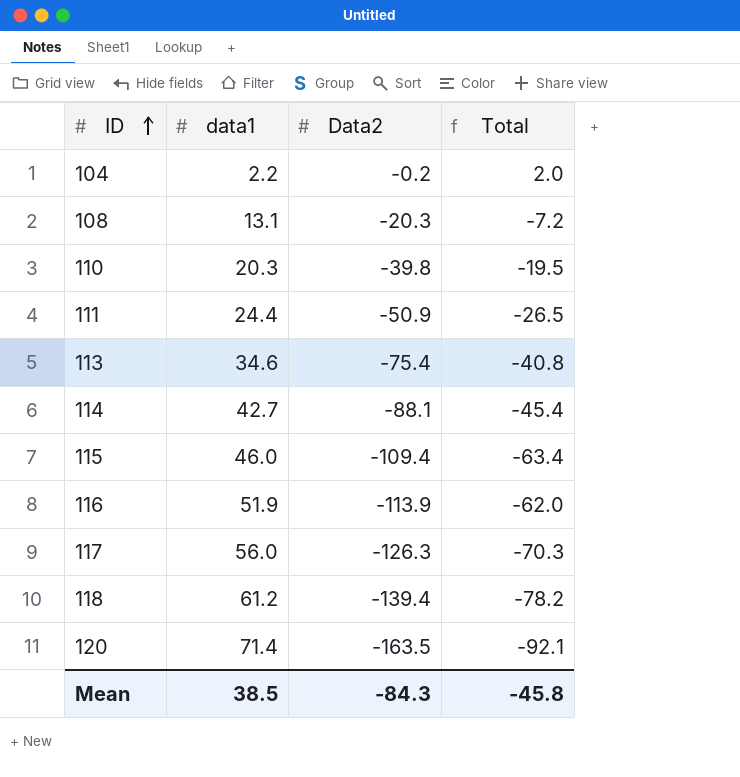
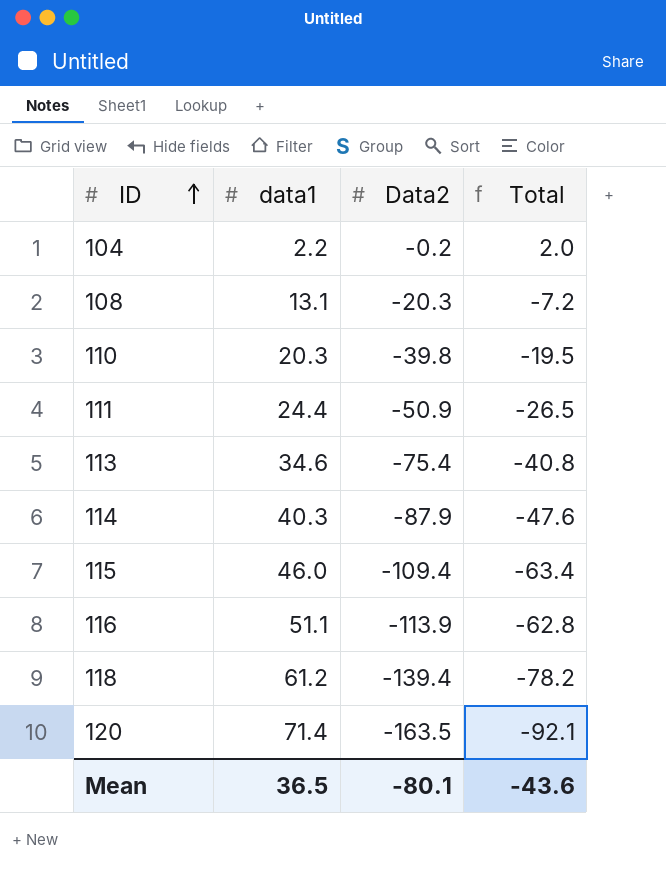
row 117: 56.0 | -126.3 | -70.3 -> none
114 | data1: 42.7 -> 40.3
114 | Data2: -88.1 -> -87.9
114 | Total: -45.4 -> -47.6
116 | data1: 51.9 -> 51.1
116 | Total: -62.0 -> -62.8
Mean | data1: 38.5 -> 36.5
Mean | Data2: -84.3 -> -80.1
Mean | Total: -45.8 -> -43.6

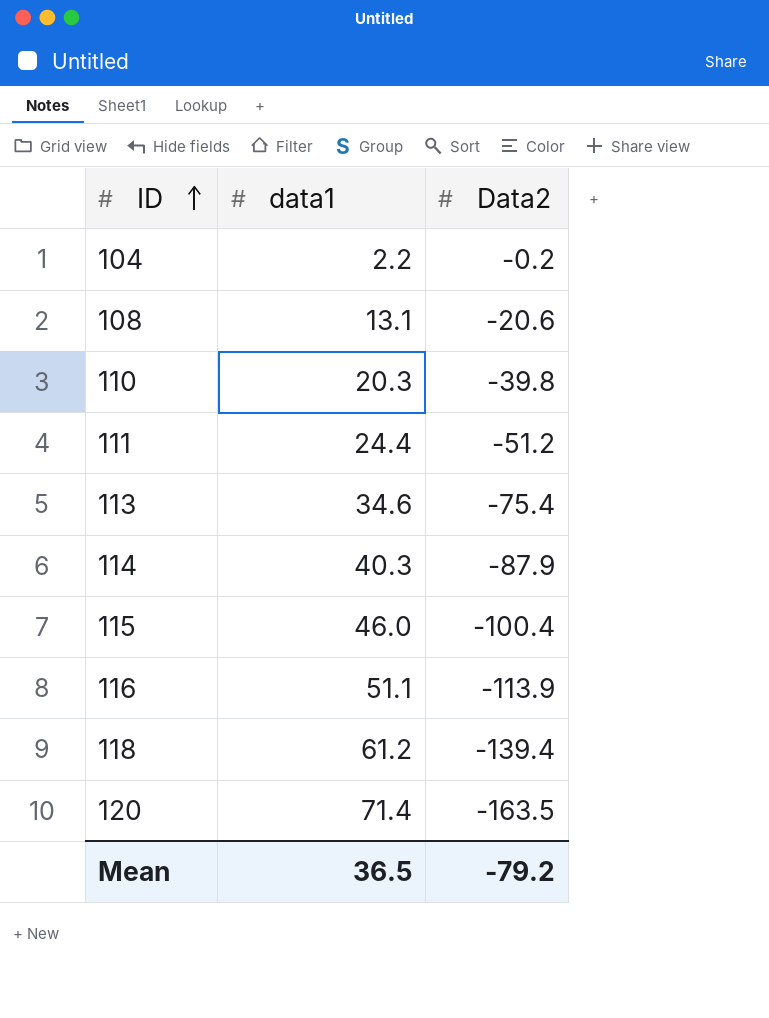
column Total | formula: [data1] + [Data2] -> none
108 | Data2: -20.3 -> -20.6
111 | Data2: -50.9 -> -51.2
115 | Data2: -109.4 -> -100.4
Mean | Data2: -80.1 -> -79.2

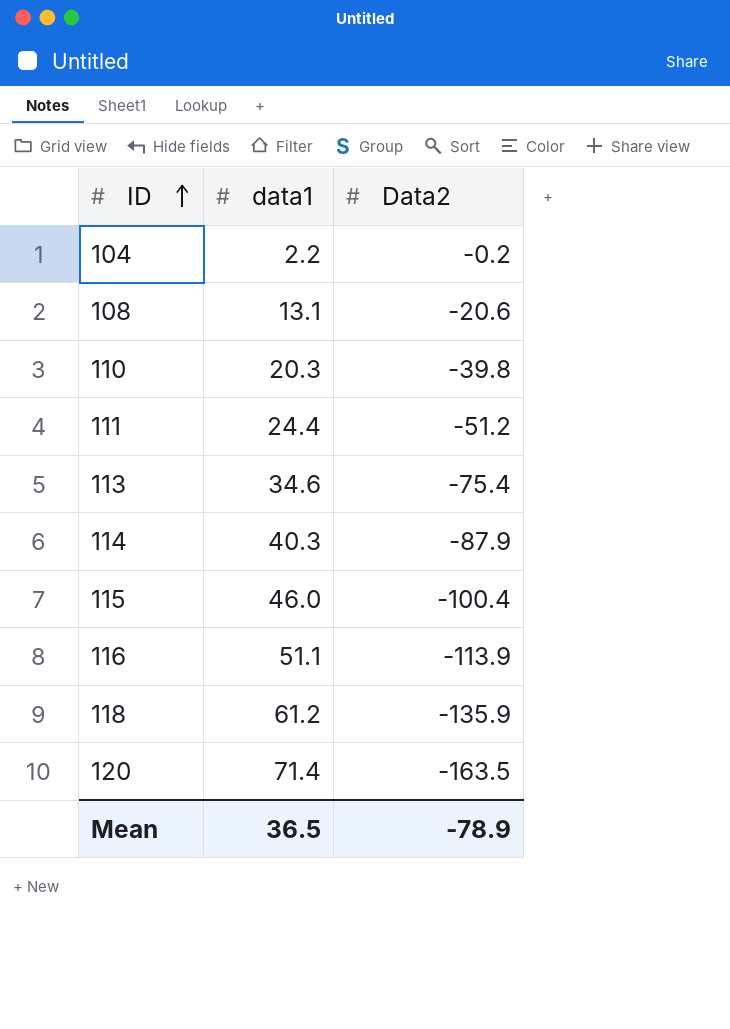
118 | Data2: -139.4 -> -135.9
Mean | Data2: -79.2 -> -78.9

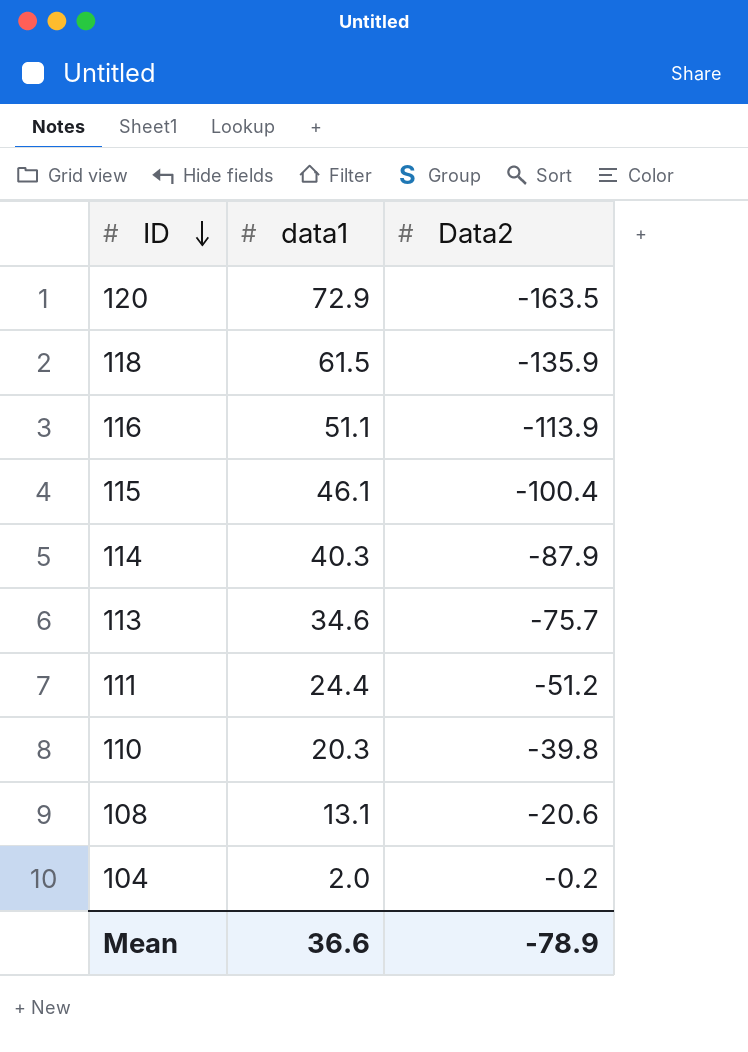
row order: ID ascending -> ID descending
120 | data1: 71.4 -> 72.9
118 | data1: 61.2 -> 61.5
115 | data1: 46.0 -> 46.1
113 | Data2: -75.4 -> -75.7
104 | data1: 2.2 -> 2.0
Mean | data1: 36.5 -> 36.6

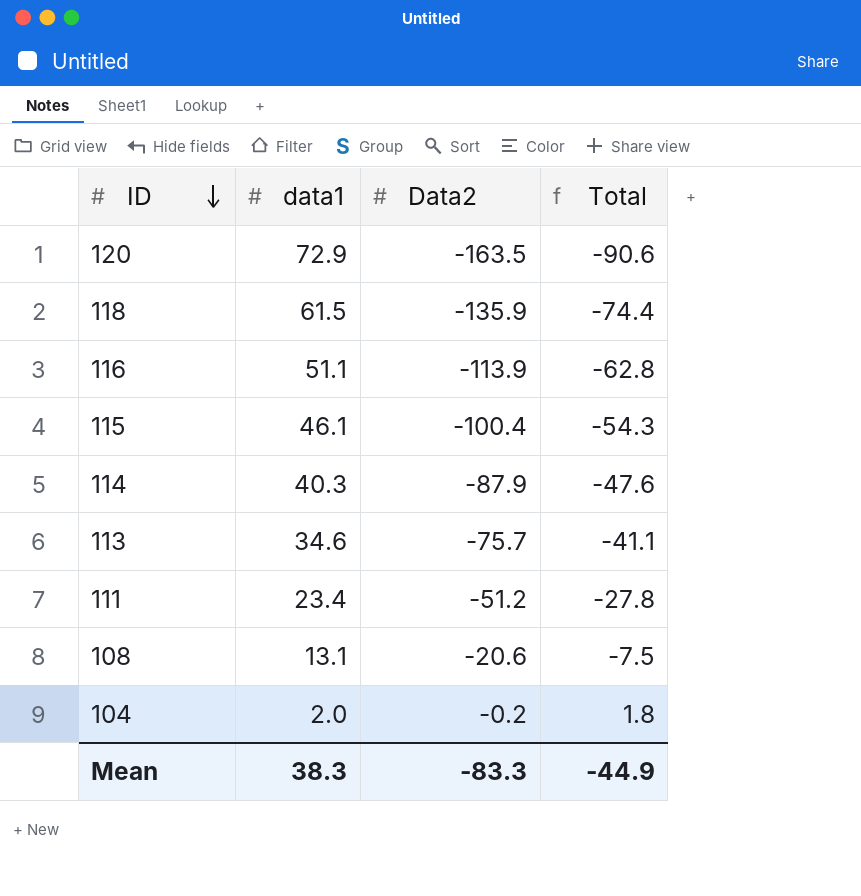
column Total | formula: none -> [data1] + [Data2]
row 110: 20.3 | -39.8 -> none
111 | data1: 24.4 -> 23.4
Mean | data1: 36.6 -> 38.3
Mean | Data2: -78.9 -> -83.3

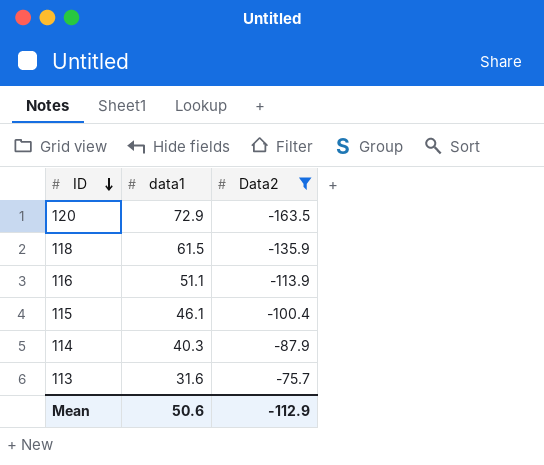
filter: none -> Data2 <= -75.7
column Total | formula: [data1] + [Data2] -> none
113 | data1: 34.6 -> 31.6
Mean | data1: 38.3 -> 50.6
Mean | Data2: -83.3 -> -112.9

